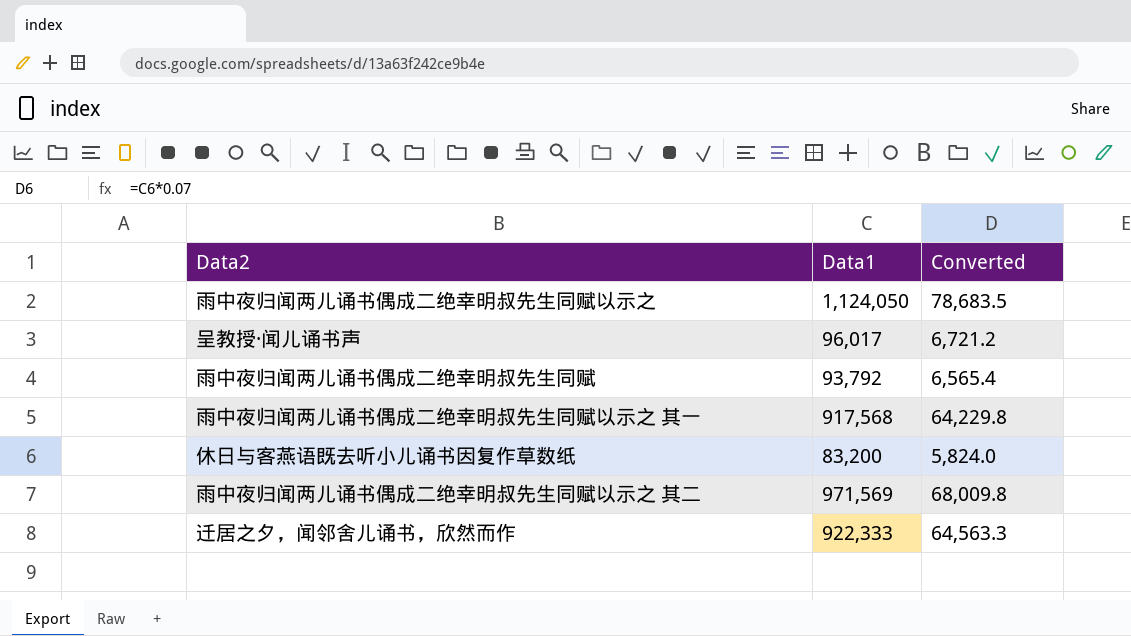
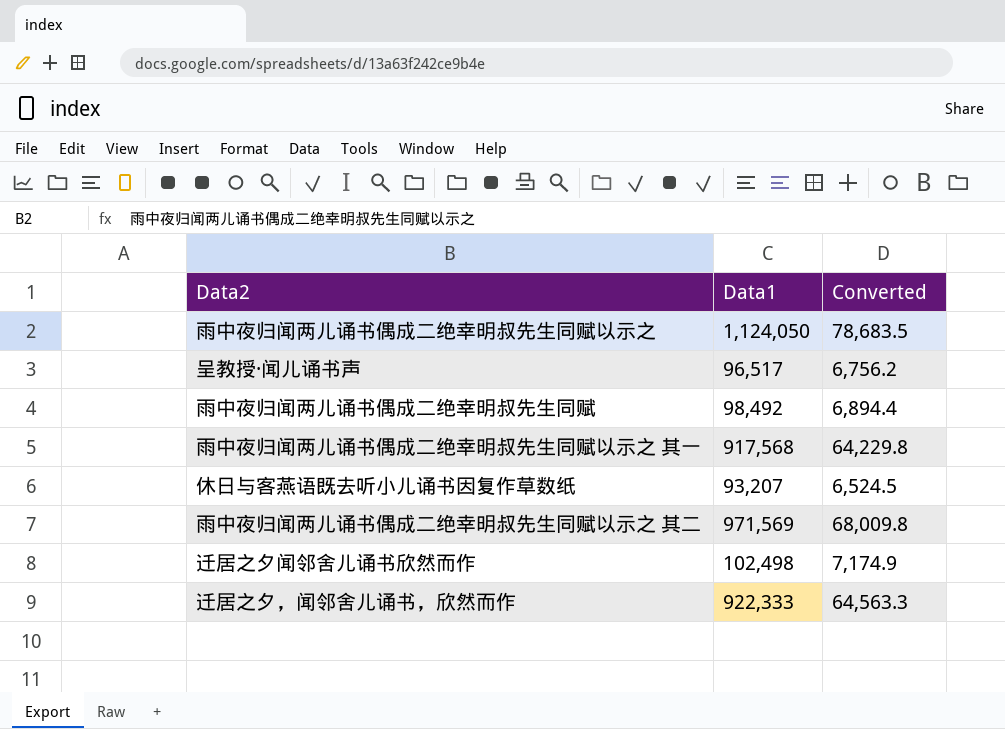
呈教授·闻儿诵书声 | Data1: 96,017 -> 96,517
呈教授·闻儿诵书声 | Converted: 6,721.2 -> 6,756.2
雨中夜归闻两儿诵书偶成二绝幸明叔先生同赋 | Data1: 93,792 -> 98,492
雨中夜归闻两儿诵书偶成二绝幸明叔先生同赋 | Converted: 6,565.4 -> 6,894.4
休日与客燕语既去听小儿诵书因复作草数纸 | Data1: 83,200 -> 93,207
休日与客燕语既去听小儿诵书因复作草数纸 | Converted: 5,824.0 -> 6,524.5
row 迁居之夕闻邻舍儿诵书欣然而作: none -> 102,498 | 7,174.9

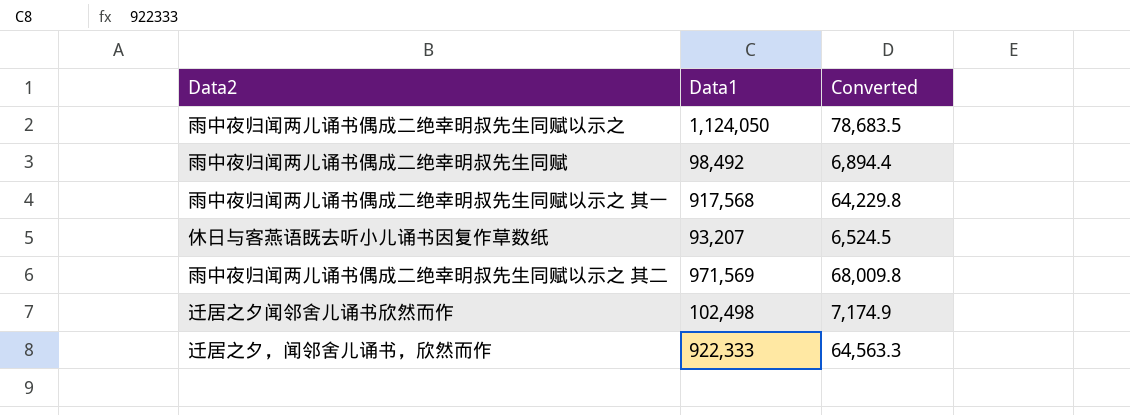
row 呈教授·闻儿诵书声: 96,517 | 6,756.2 -> none

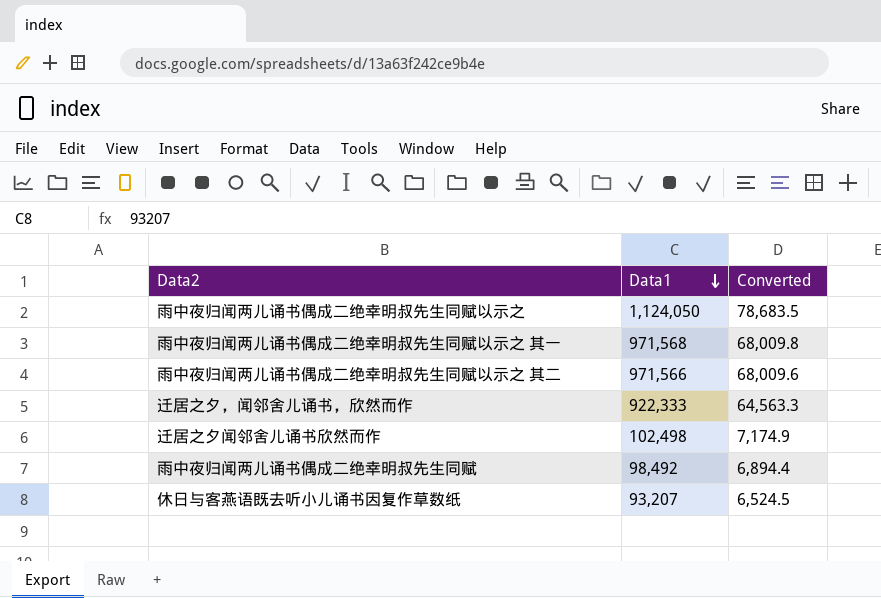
row order: none -> Data1 descending
雨中夜归闻两儿诵书偶成二绝幸明叔先生同赋以示之 其一 | Data1: 917,568 -> 971,568
雨中夜归闻两儿诵书偶成二绝幸明叔先生同赋以示之 其一 | Converted: 64,229.8 -> 68,009.8
雨中夜归闻两儿诵书偶成二绝幸明叔先生同赋以示之 其二 | Data1: 971,569 -> 971,566
雨中夜归闻两儿诵书偶成二绝幸明叔先生同赋以示之 其二 | Converted: 68,009.8 -> 68,009.6

